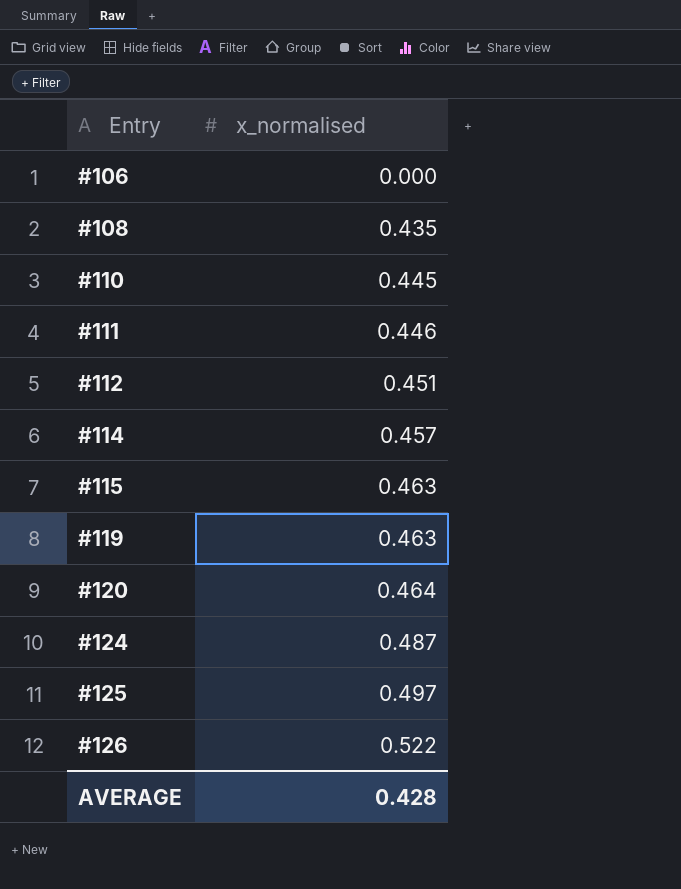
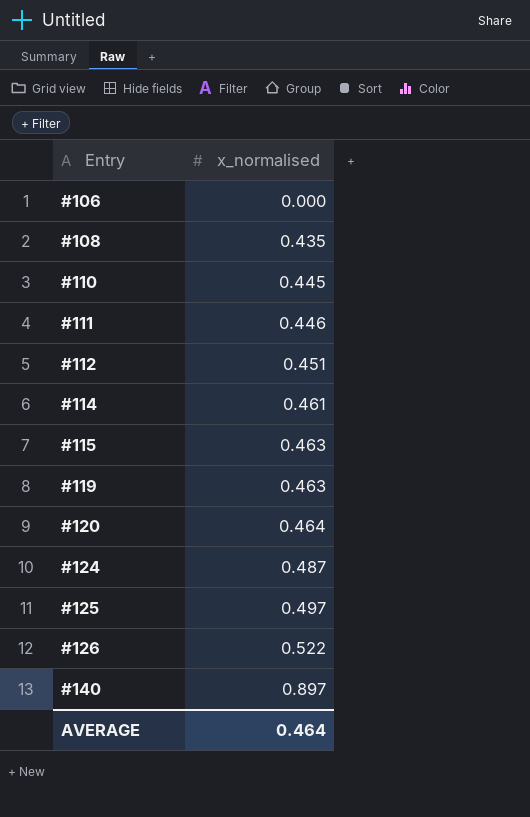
#114 | x_normalised: 0.457 -> 0.461
row #140: none -> 0.897
AVERAGE | x_normalised: 0.428 -> 0.464

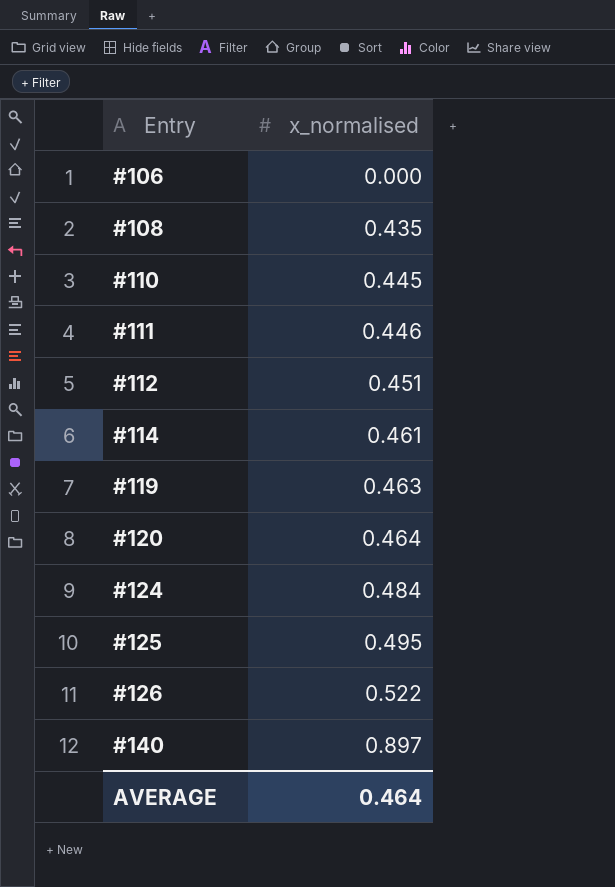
row #115: 0.463 -> none
#124 | x_normalised: 0.487 -> 0.484
#125 | x_normalised: 0.497 -> 0.495

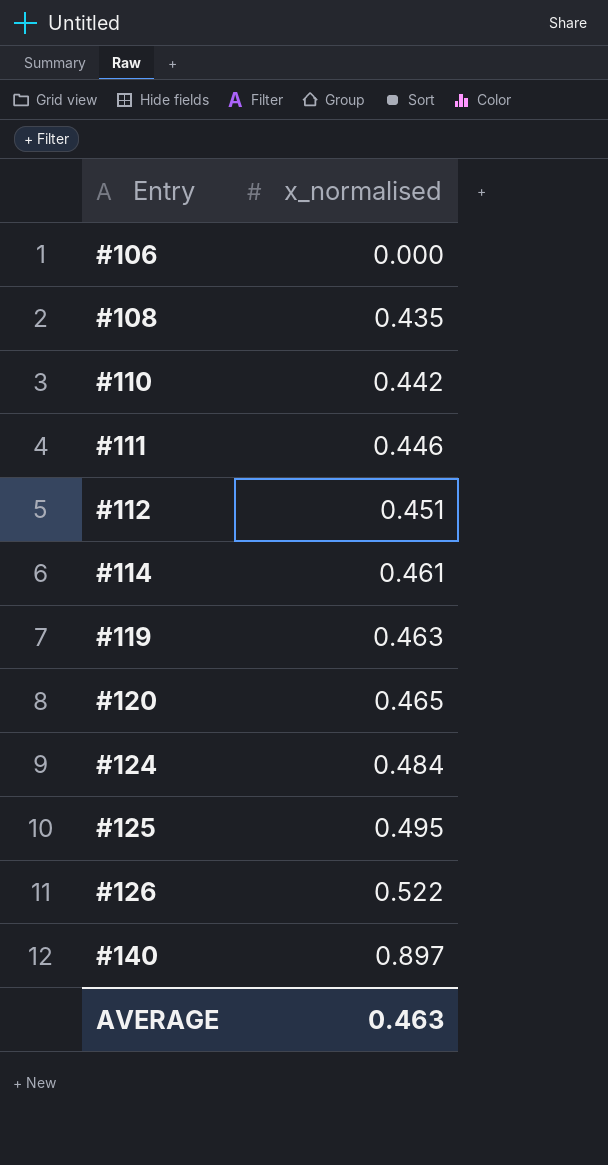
#110 | x_normalised: 0.445 -> 0.442
#120 | x_normalised: 0.464 -> 0.465
AVERAGE | x_normalised: 0.464 -> 0.463

